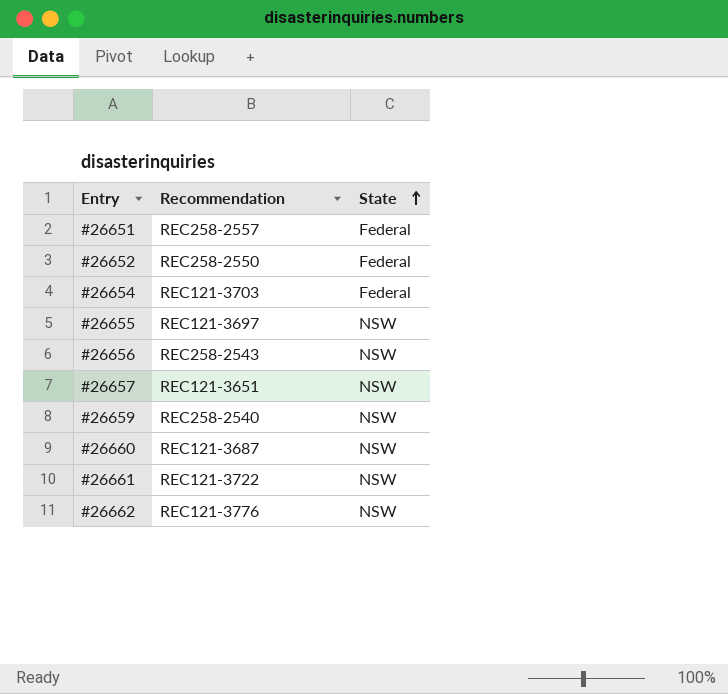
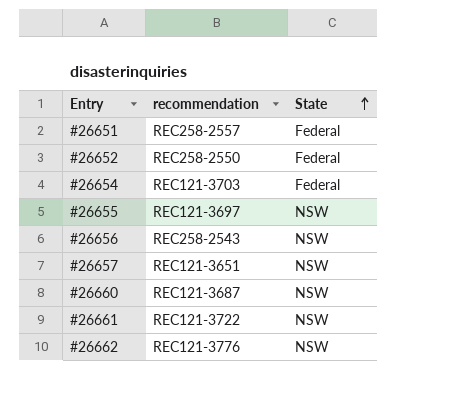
column name: Recommendation -> recommendation
row #26659: REC258-2540 | NSW -> none

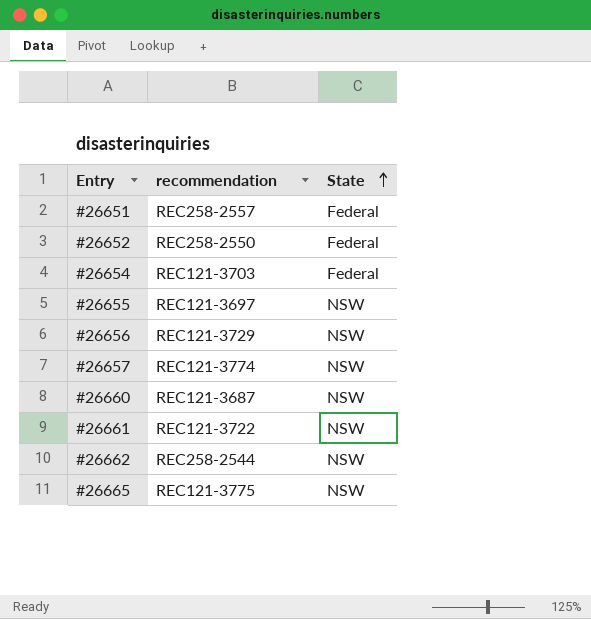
#26656 | recommendation: REC258-2543 -> REC121-3729
#26657 | recommendation: REC121-3651 -> REC121-3774
#26662 | recommendation: REC121-3776 -> REC258-2544
row #26665: none -> REC121-3775 | NSW

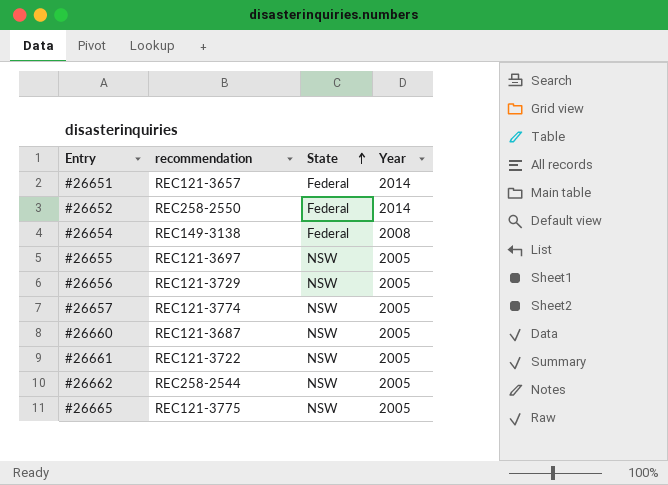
column Year | position: none -> 4
#26651 | recommendation: REC258-2557 -> REC121-3657
#26654 | recommendation: REC121-3703 -> REC149-3138

